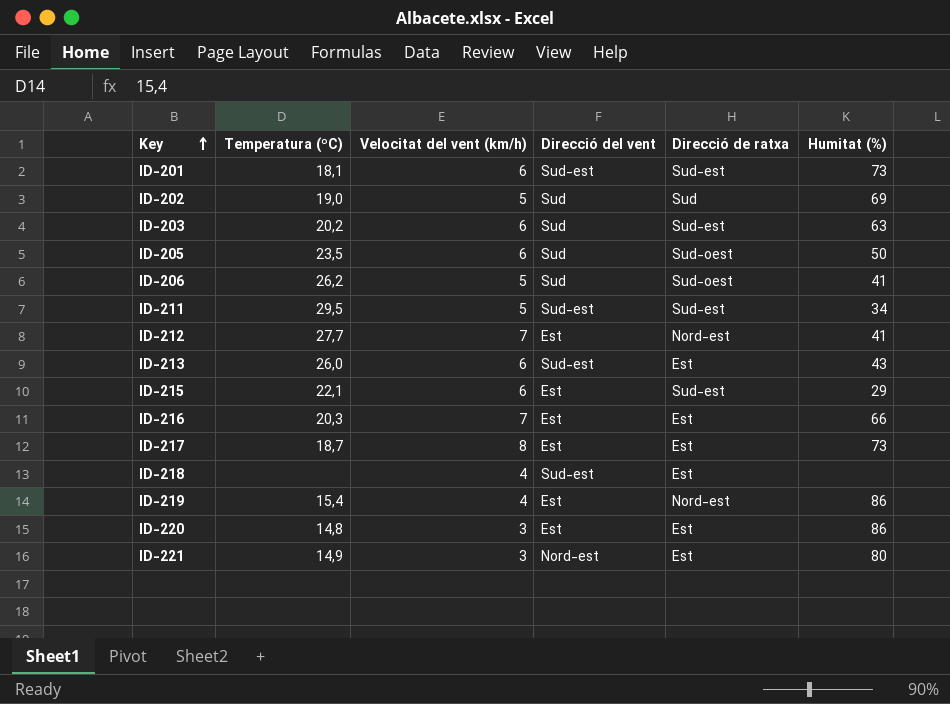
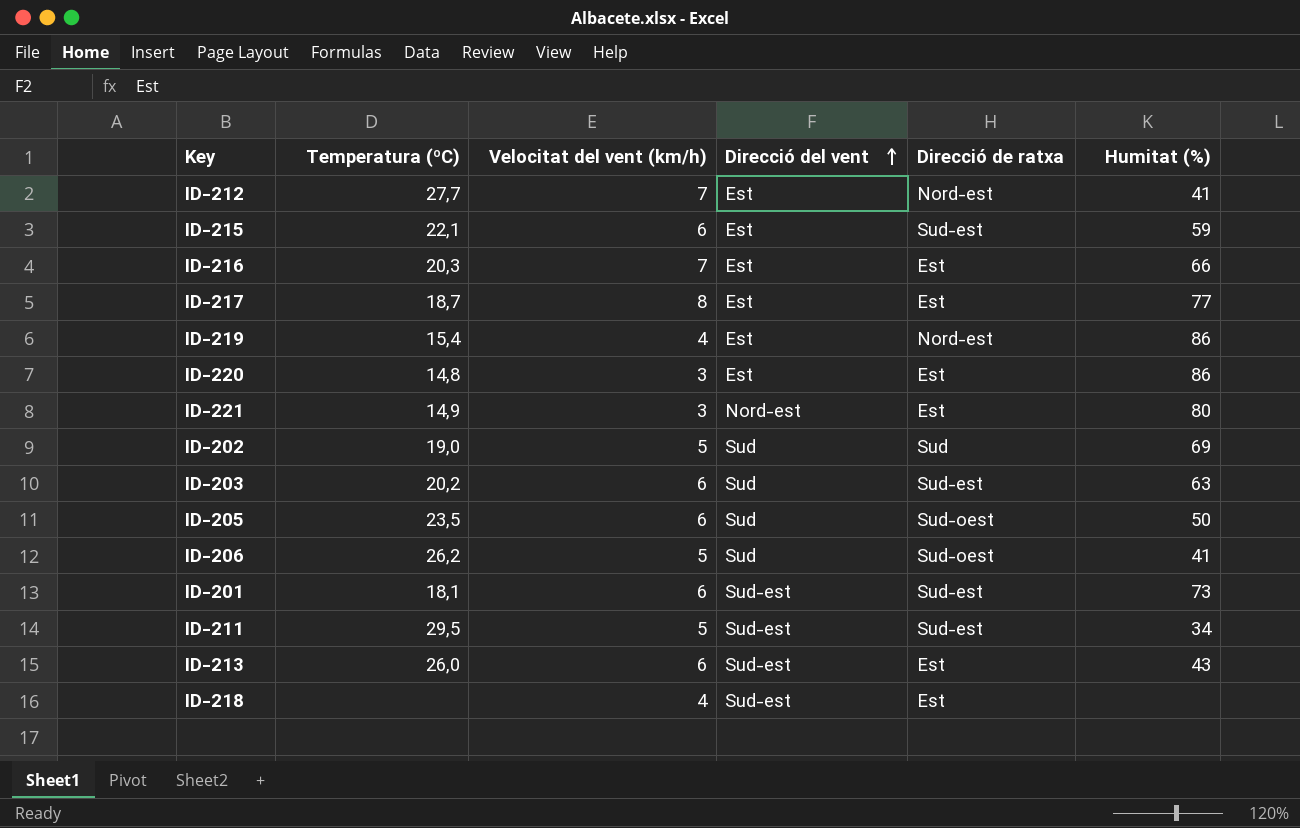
row order: Key ascending -> Direcció del vent ascending
ID-215 | Humitat (%): 29 -> 59
ID-217 | Humitat (%): 73 -> 77

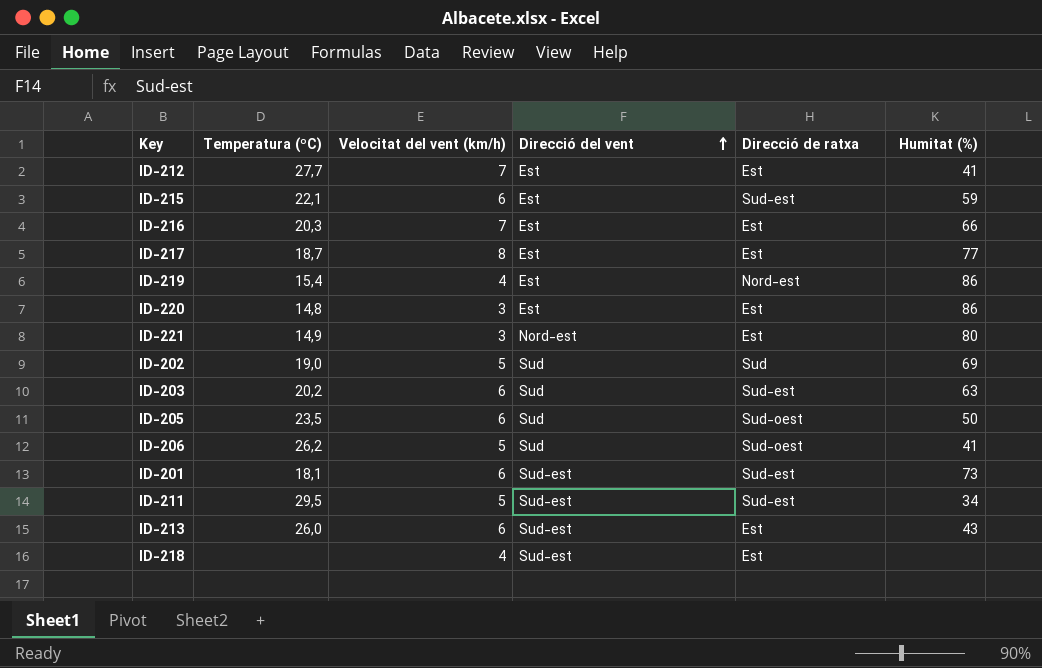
ID-212 | Direcció de ratxa: Nord-est -> Est

